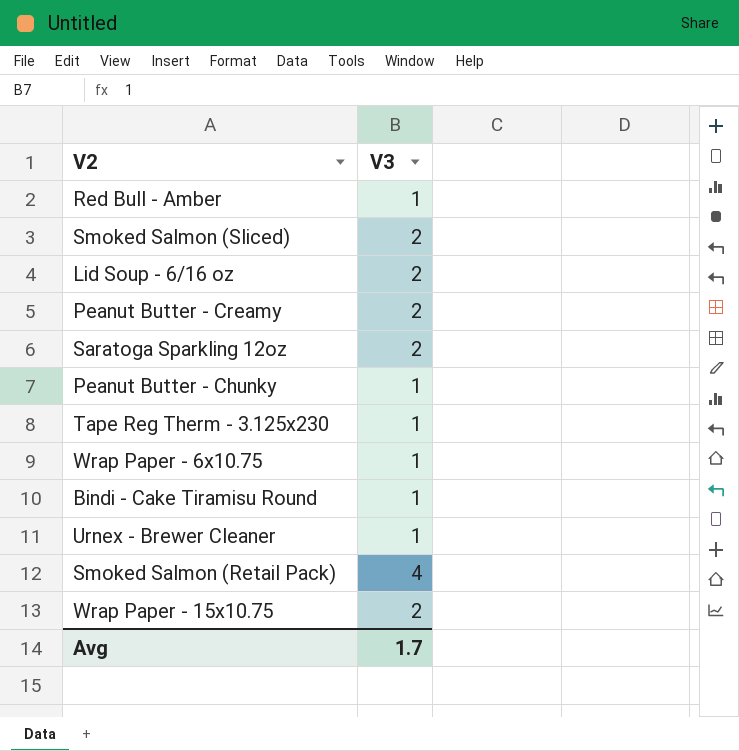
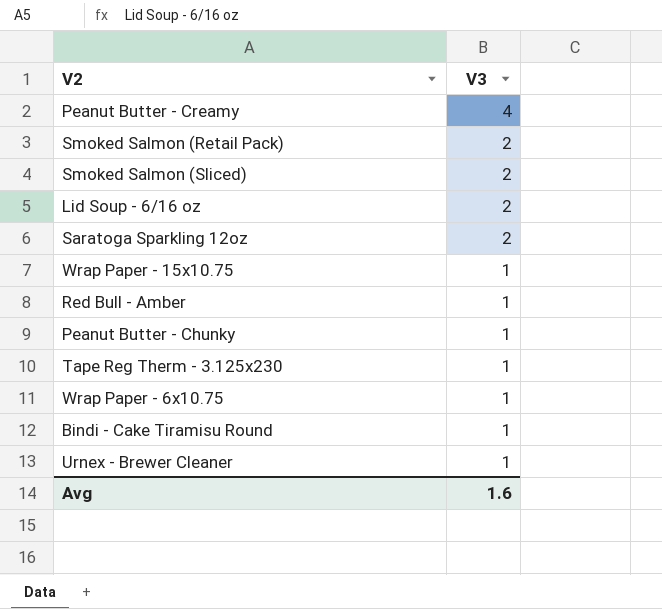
row order: none -> V3 descending
Peanut Butter - Creamy | V3: 2 -> 4
Smoked Salmon (Retail Pack) | V3: 4 -> 2
Wrap Paper - 15x10.75 | V3: 2 -> 1
Avg | V3: 1.7 -> 1.6

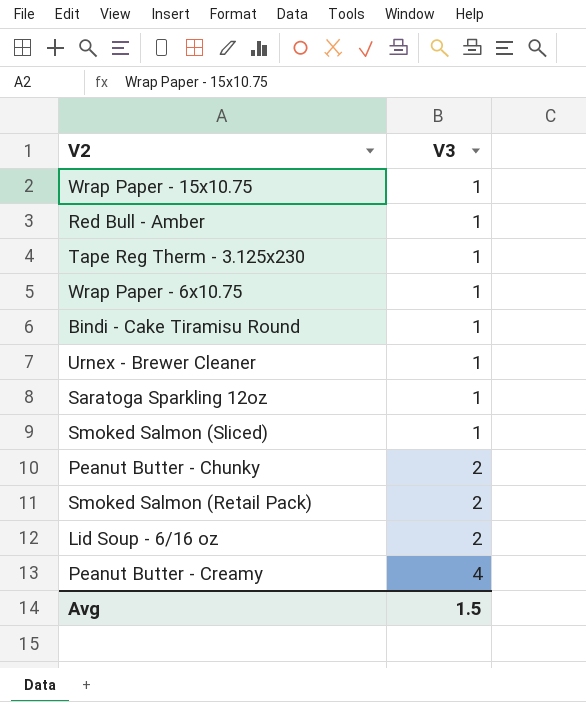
row order: V3 descending -> V3 ascending
Saratoga Sparkling 12oz | V3: 2 -> 1
Smoked Salmon (Sliced) | V3: 2 -> 1
Peanut Butter - Chunky | V3: 1 -> 2
Avg | V3: 1.6 -> 1.5

